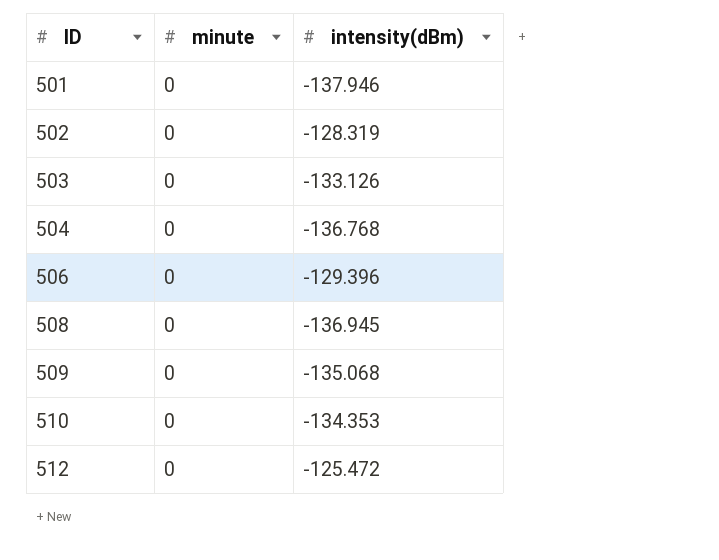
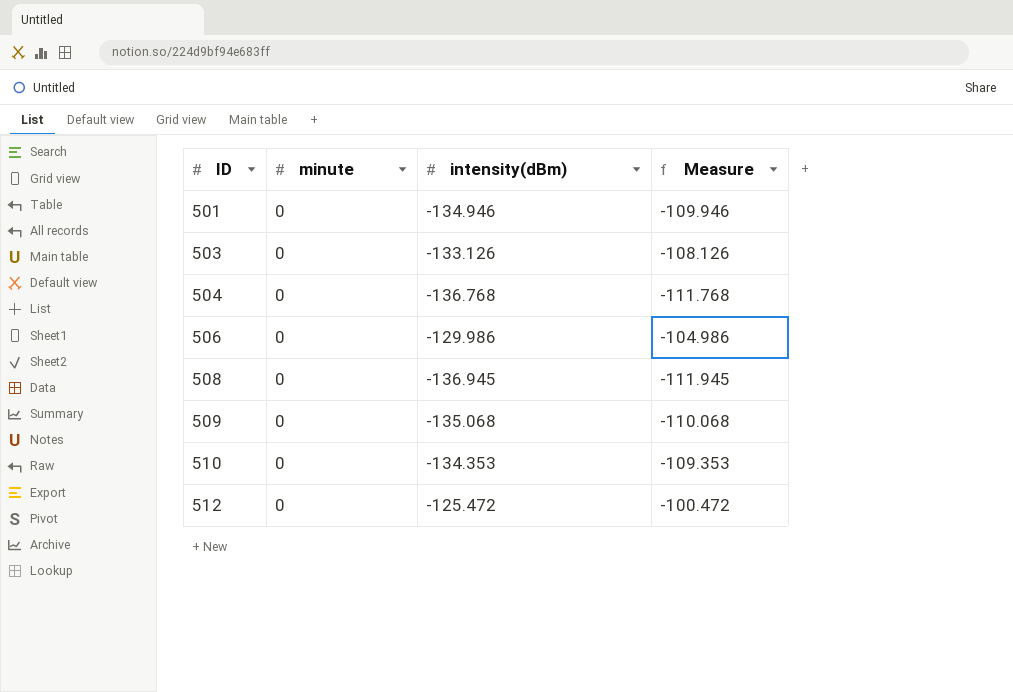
column Measure | formula: none -> [intensity(dBm)] + 25
row 502: 0 | -128.319 -> none
501 | intensity(dBm): -137.946 -> -134.946
506 | intensity(dBm): -129.396 -> -129.986

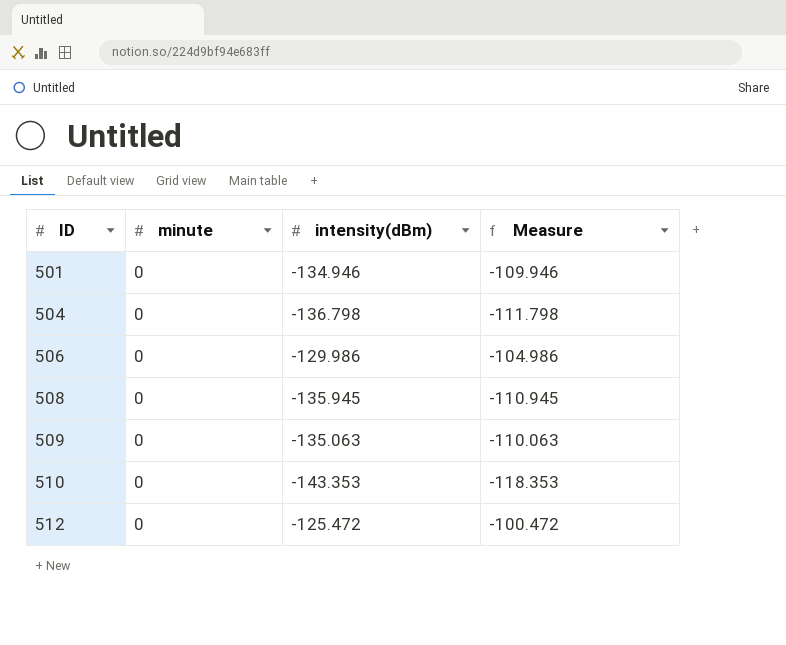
row 503: 0 | -133.126 | -108.126 -> none
504 | intensity(dBm): -136.768 -> -136.798
504 | Measure: -111.768 -> -111.798
508 | intensity(dBm): -136.945 -> -135.945
508 | Measure: -111.945 -> -110.945
509 | intensity(dBm): -135.068 -> -135.063
509 | Measure: -110.068 -> -110.063
510 | intensity(dBm): -134.353 -> -143.353
510 | Measure: -109.353 -> -118.353

